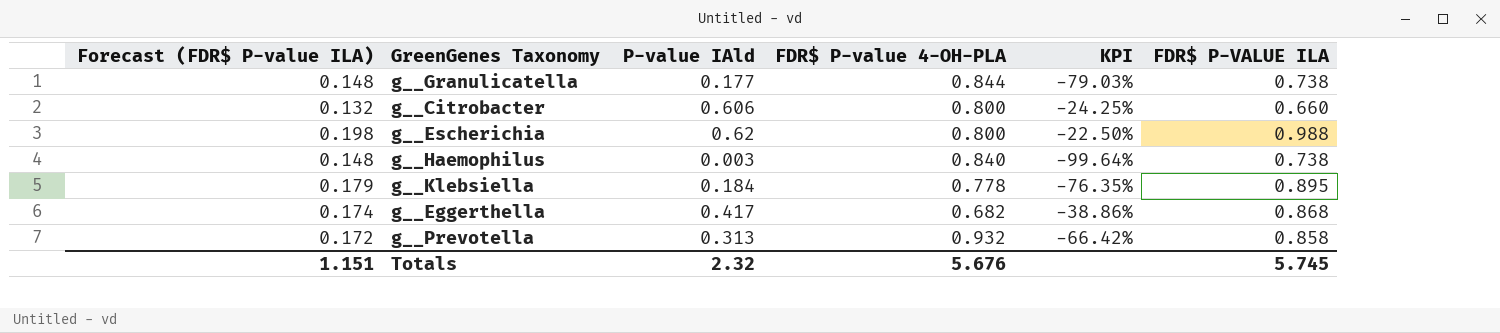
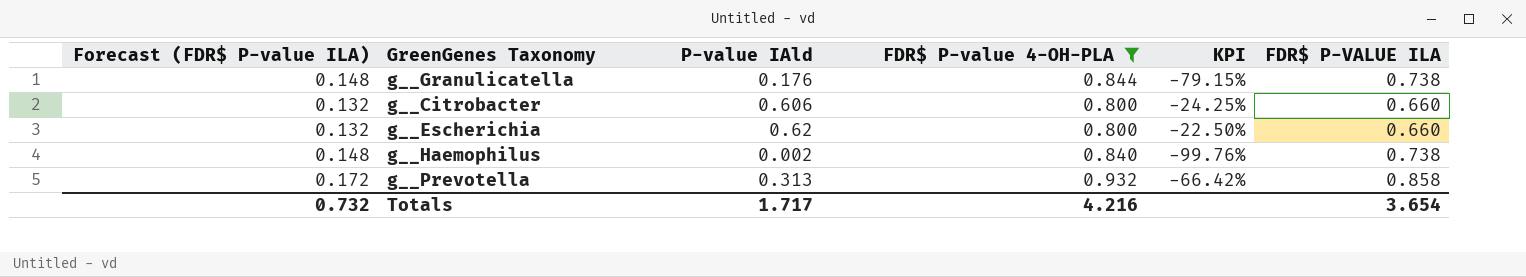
filter: none -> FDR$ P-value 4-OH-PLA >= 0.800
g__Granulicatella | P-value IAld: 0.177 -> 0.176
g__Granulicatella | KPI: -79.03% -> -79.15%
g__Escherichia | Forecast (FDR$ P-value ILA): 0.198 -> 0.132
g__Escherichia | FDR$ P-VALUE ILA: 0.988 -> 0.660
g__Haemophilus | P-value IAld: 0.003 -> 0.002
g__Haemophilus | KPI: -99.64% -> -99.76%
Totals | Forecast (FDR$ P-value ILA): 1.151 -> 0.732
Totals | P-value IAld: 2.32 -> 1.717
Totals | FDR$ P-value 4-OH-PLA: 5.676 -> 4.216
Totals | FDR$ P-VALUE ILA: 5.745 -> 3.654

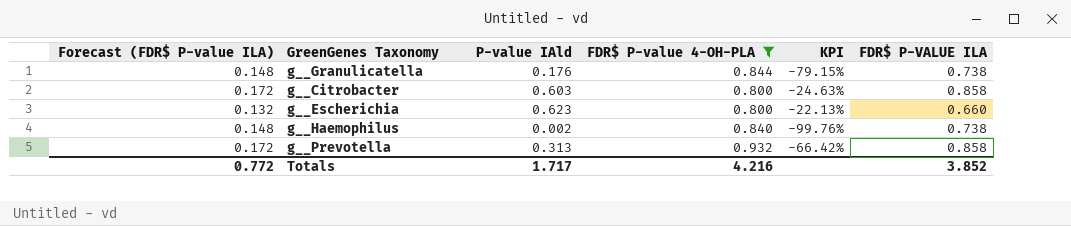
g__Citrobacter | Forecast (FDR$ P-value ILA): 0.132 -> 0.172
g__Citrobacter | P-value IAld: 0.606 -> 0.603
g__Citrobacter | KPI: -24.25% -> -24.63%
g__Citrobacter | FDR$ P-VALUE ILA: 0.660 -> 0.858
g__Escherichia | P-value IAld: 0.62 -> 0.623
g__Escherichia | KPI: -22.50% -> -22.13%
Totals | Forecast (FDR$ P-value ILA): 0.732 -> 0.772
Totals | FDR$ P-VALUE ILA: 3.654 -> 3.852

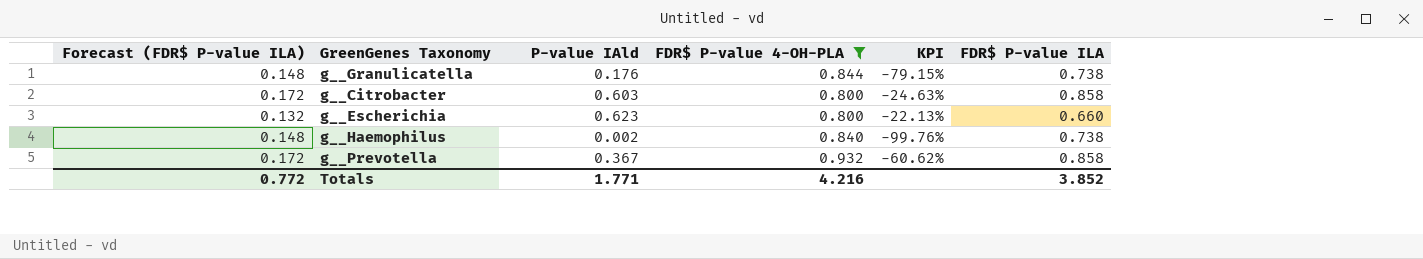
column name: FDR$ P-VALUE ILA -> FDR$ P-value ILA
g__Prevotella | P-value IAld: 0.313 -> 0.367
g__Prevotella | KPI: -66.42% -> -60.62%
Totals | P-value IAld: 1.717 -> 1.771

